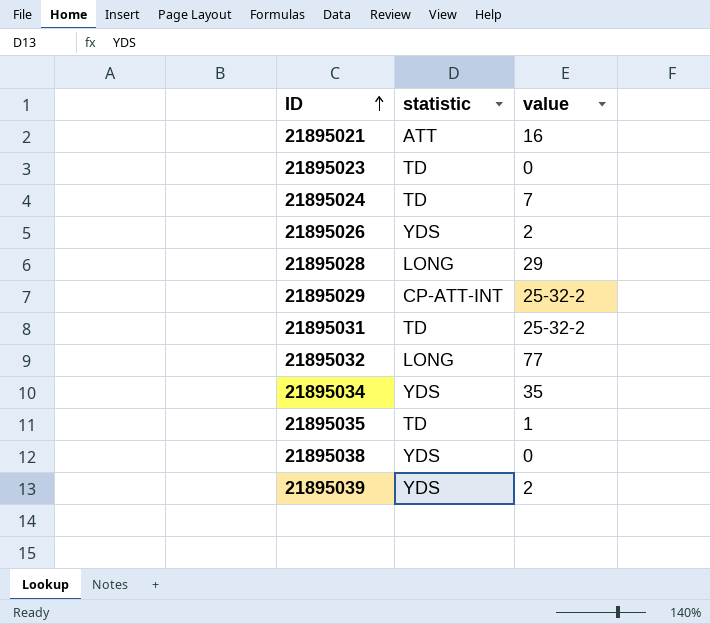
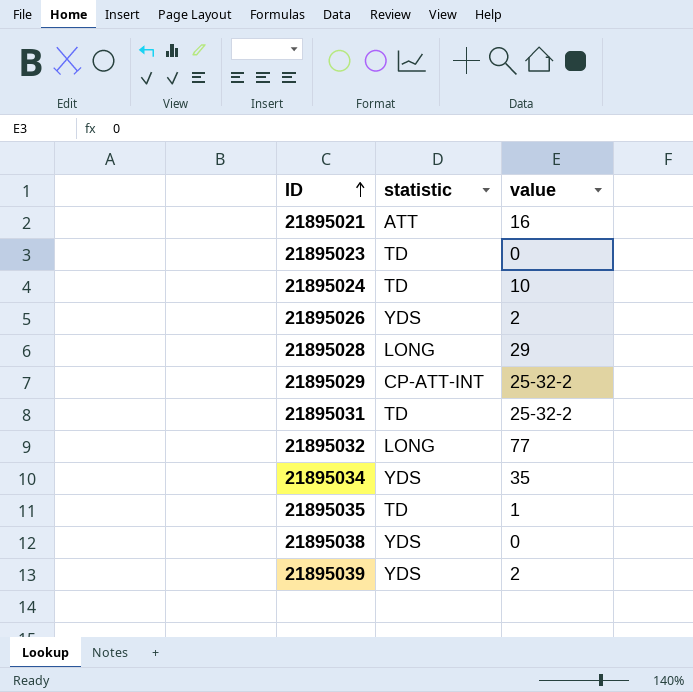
21895024 | value: 7 -> 10

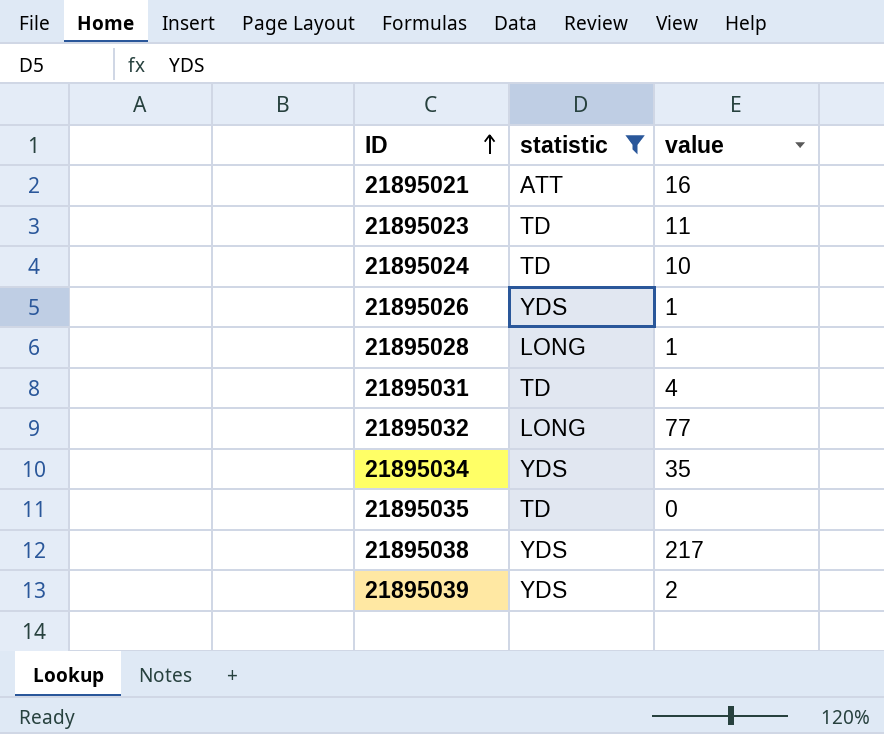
filter: none -> statistic != CP-ATT-INT
21895023 | value: 0 -> 11
21895026 | value: 2 -> 1
21895028 | value: 29 -> 1
21895031 | value: 25-32-2 -> 4
21895035 | value: 1 -> 0
21895038 | value: 0 -> 217

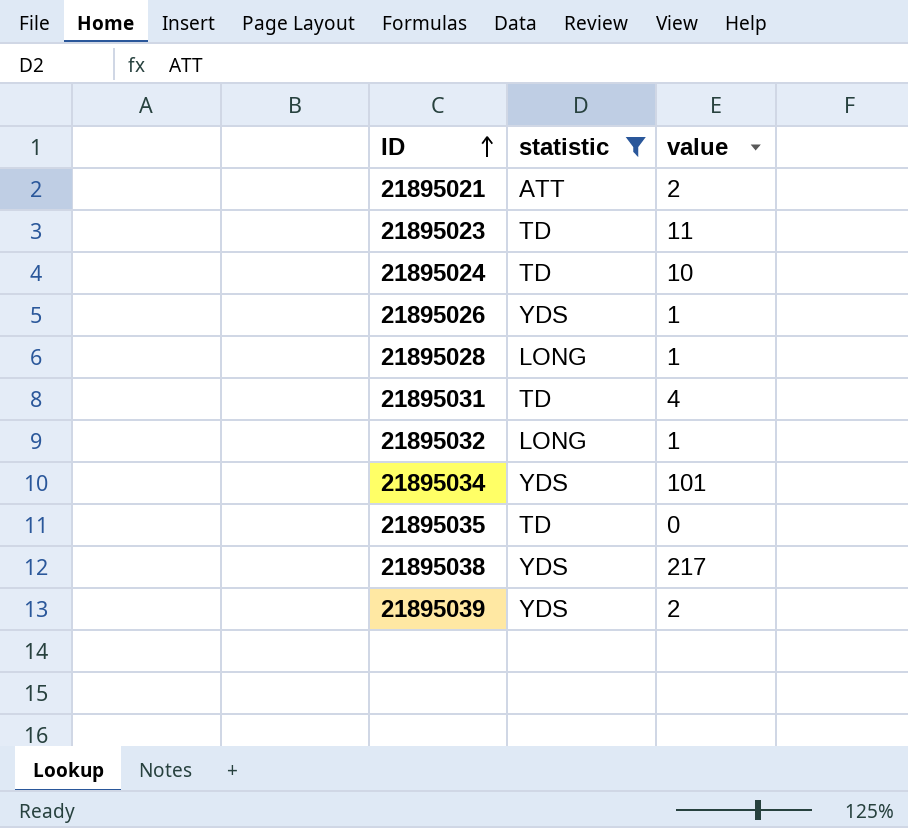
21895021 | value: 16 -> 2
21895032 | value: 77 -> 1
21895034 | value: 35 -> 101

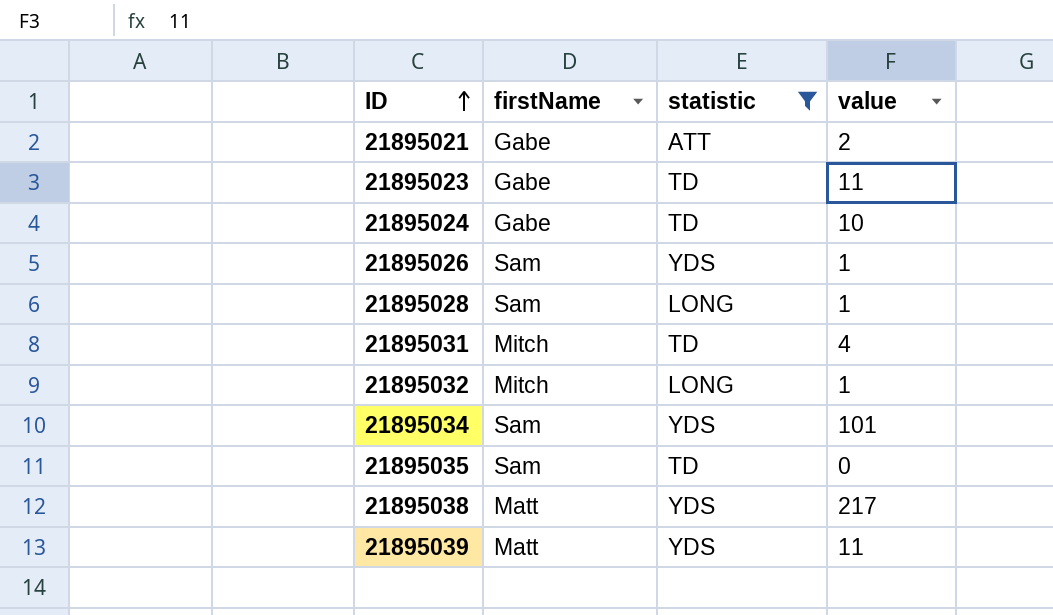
column firstName | position: none -> 2
21895039 | value: 2 -> 11

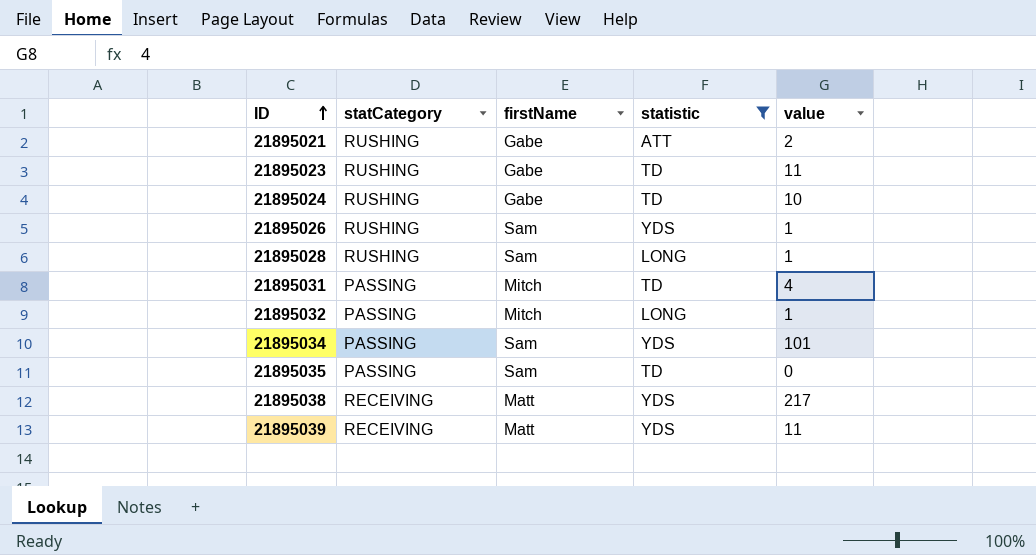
column statCategory | position: none -> 2

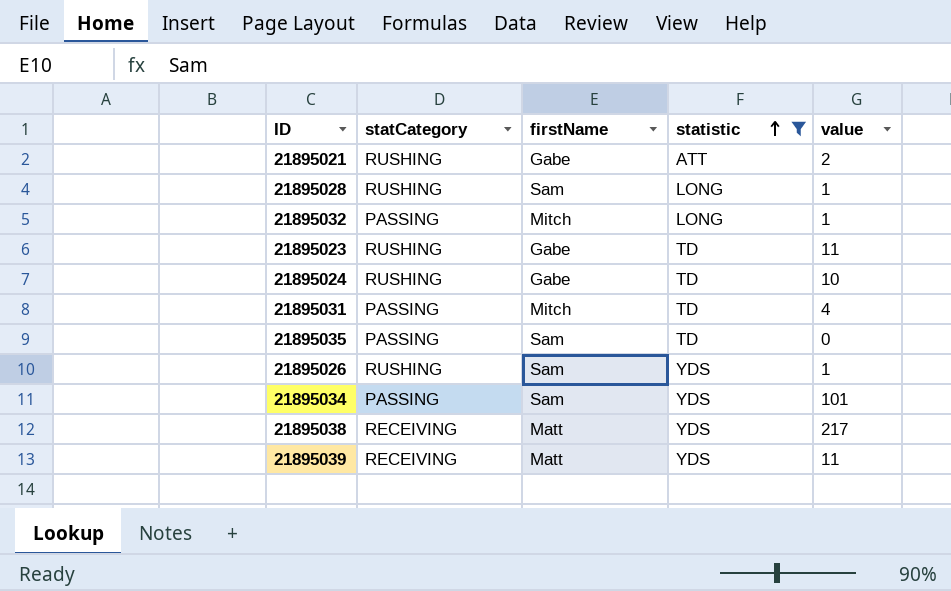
row order: ID ascending -> statistic ascending

